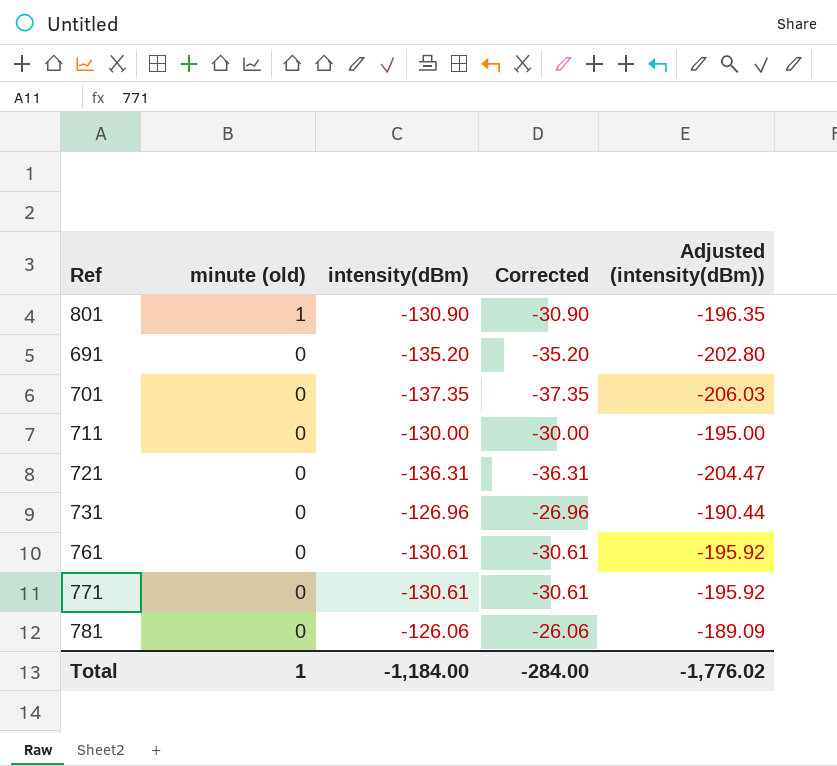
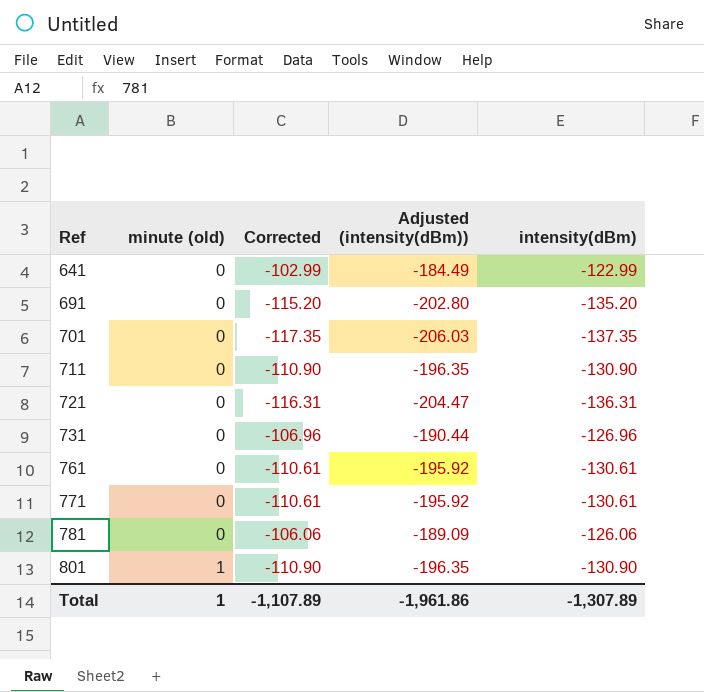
row order: minute (old) descending -> Ref ascending
column Corrected | formula: [intensity(dBm)] + 100 -> [intensity(dBm)] + 20
column intensity(dBm) | position: 3 -> 5
row 641: none -> 0 | -102.99 | -184.49 | -122.99
711 | Adjusted (intensity(dBm)): -195.00 -> -196.35
711 | intensity(dBm): -130.00 -> -130.90
Total | Corrected: -284.00 -> -1,107.89
Total | Adjusted (intensity(dBm)): -1,776.02 -> -1,961.86
Total | intensity(dBm): -1,184.00 -> -1,307.89

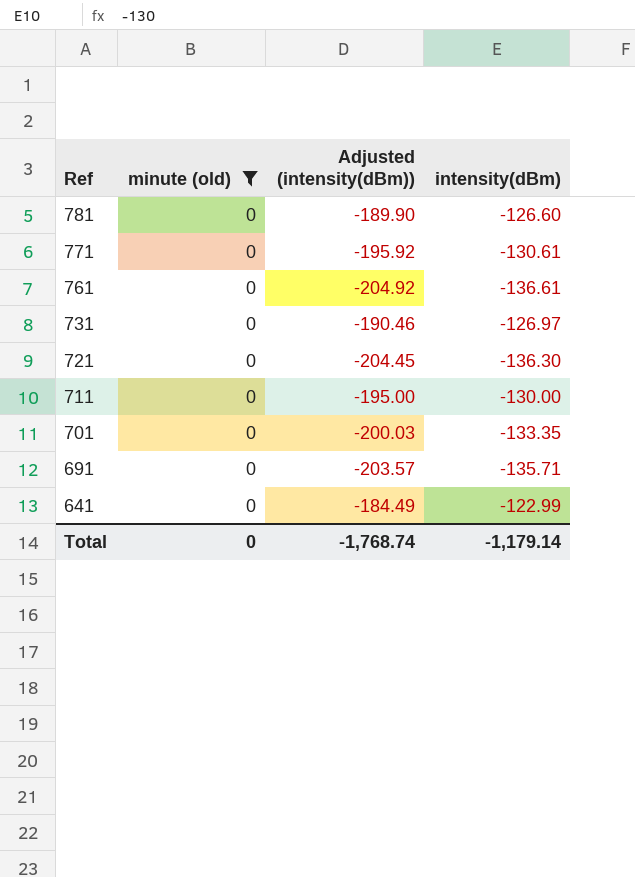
filter: none -> minute (old) = 0
row order: Ref ascending -> Ref descending
column Corrected | formula: [intensity(dBm)] + 20 -> none
781 | Adjusted (intensity(dBm)): -189.09 -> -189.90
781 | intensity(dBm): -126.06 -> -126.60
761 | Adjusted (intensity(dBm)): -195.92 -> -204.92
761 | intensity(dBm): -130.61 -> -136.61
731 | Adjusted (intensity(dBm)): -190.44 -> -190.46
731 | intensity(dBm): -126.96 -> -126.97
721 | Adjusted (intensity(dBm)): -204.47 -> -204.45
721 | intensity(dBm): -136.31 -> -136.30
711 | Adjusted (intensity(dBm)): -196.35 -> -195.00
711 | intensity(dBm): -130.90 -> -130.00
701 | Adjusted (intensity(dBm)): -206.03 -> -200.03
701 | intensity(dBm): -137.35 -> -133.35
691 | Adjusted (intensity(dBm)): -202.80 -> -203.57
691 | intensity(dBm): -135.20 -> -135.71
Total | minute (old): 1 -> 0
Total | Adjusted (intensity(dBm)): -1,961.86 -> -1,768.74
Total | intensity(dBm): -1,307.89 -> -1,179.14

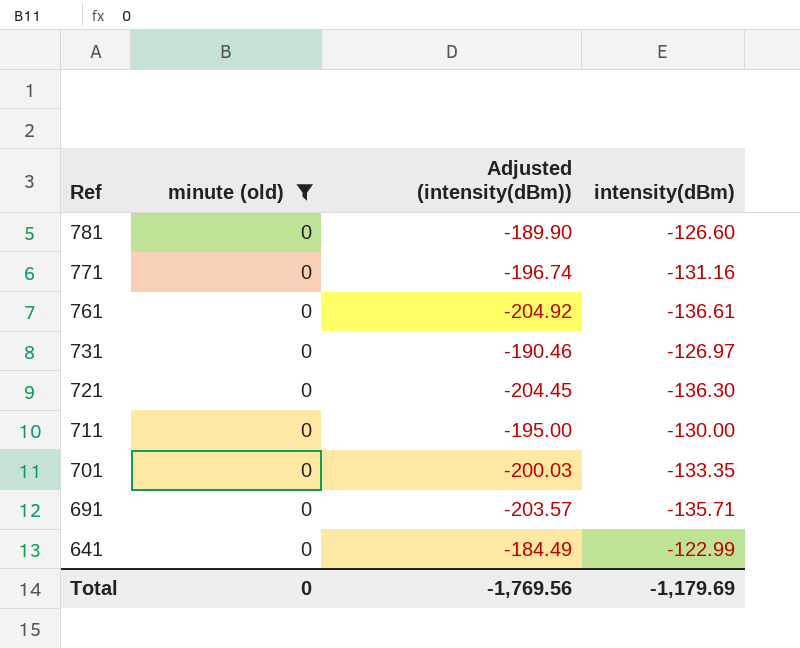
771 | Adjusted (intensity(dBm)): -195.92 -> -196.74
771 | intensity(dBm): -130.61 -> -131.16
Total | Adjusted (intensity(dBm)): -1,768.74 -> -1,769.56
Total | intensity(dBm): -1,179.14 -> -1,179.69

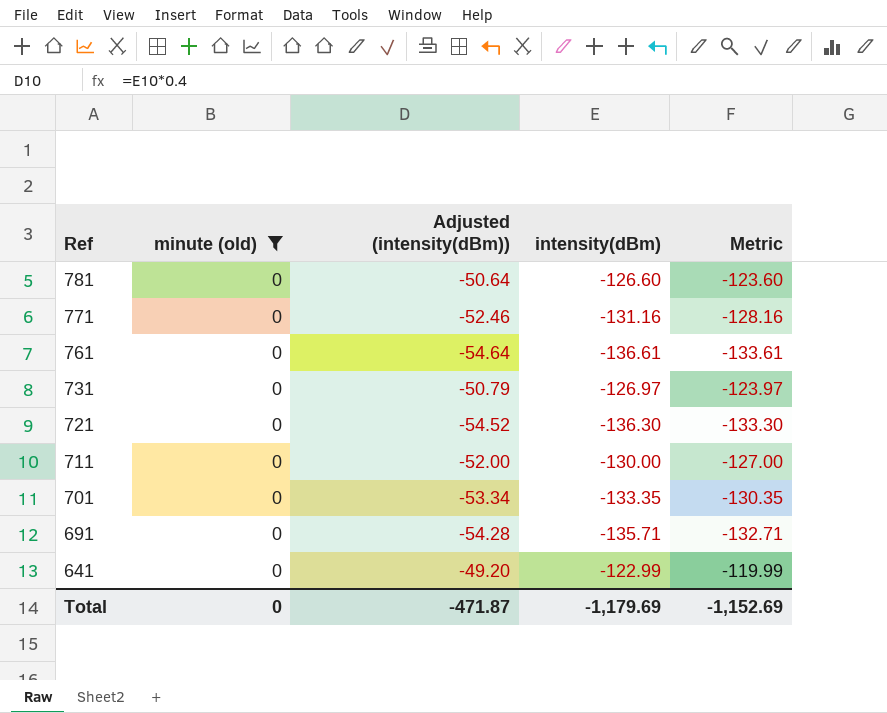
column Adjusted (intensity(dBm)) | formula: [intensity(dBm)] * 1.5 -> [intensity(dBm)] * 0.4
column Metric | formula: none -> [intensity(dBm)] + 3
Total | Adjusted (intensity(dBm)): -1,769.56 -> -471.87

